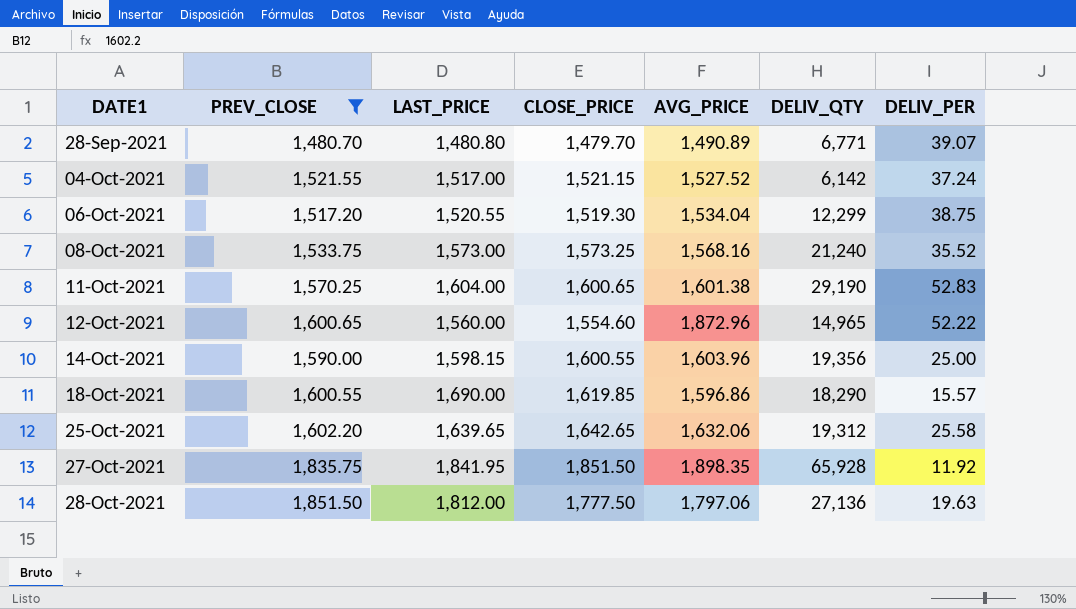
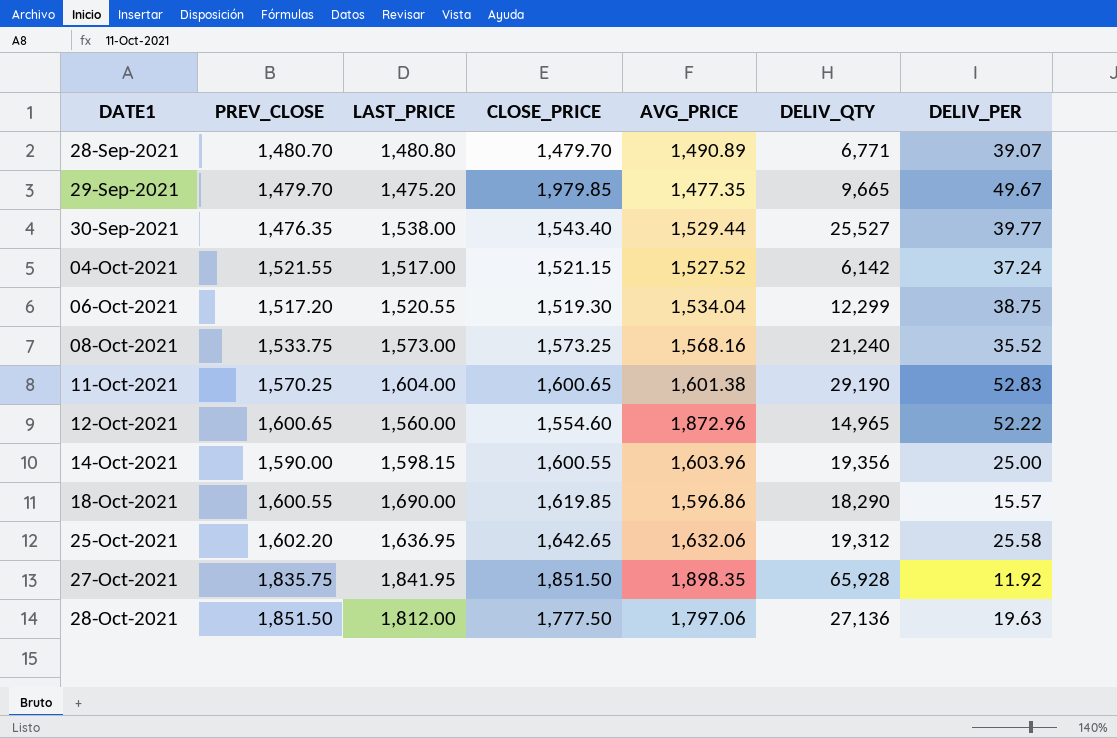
filter: PREV_CLOSE >= 1,480.70 -> none
25-Oct-2021 | LAST_PRICE: 1,639.65 -> 1,636.95

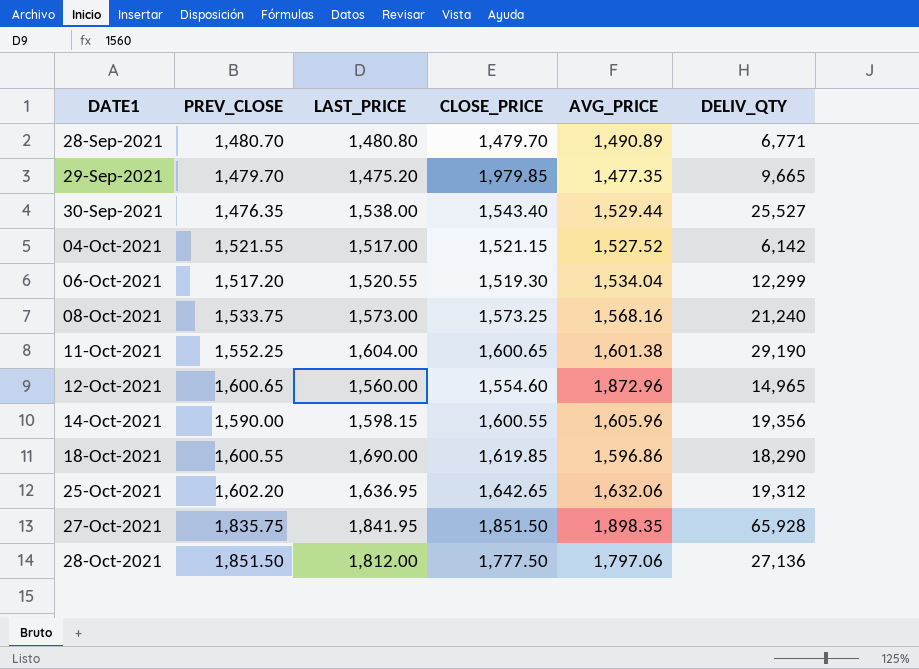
column DELIV_PER | position: 7 -> none
11-Oct-2021 | PREV_CLOSE: 1,570.25 -> 1,552.25
14-Oct-2021 | AVG_PRICE: 1,603.96 -> 1,605.96

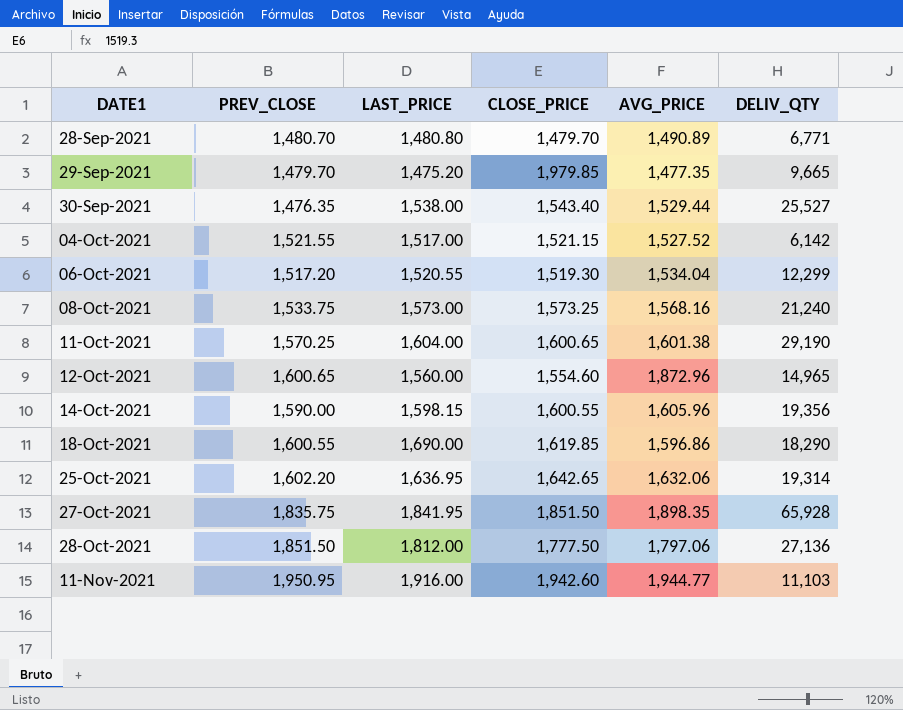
11-Oct-2021 | PREV_CLOSE: 1,552.25 -> 1,570.25
25-Oct-2021 | DELIV_QTY: 19,312 -> 19,314
row 11-Nov-2021: none -> 1,950.95 | 1,916.00 | 1,942.60 | 1,944.77 | 11,103

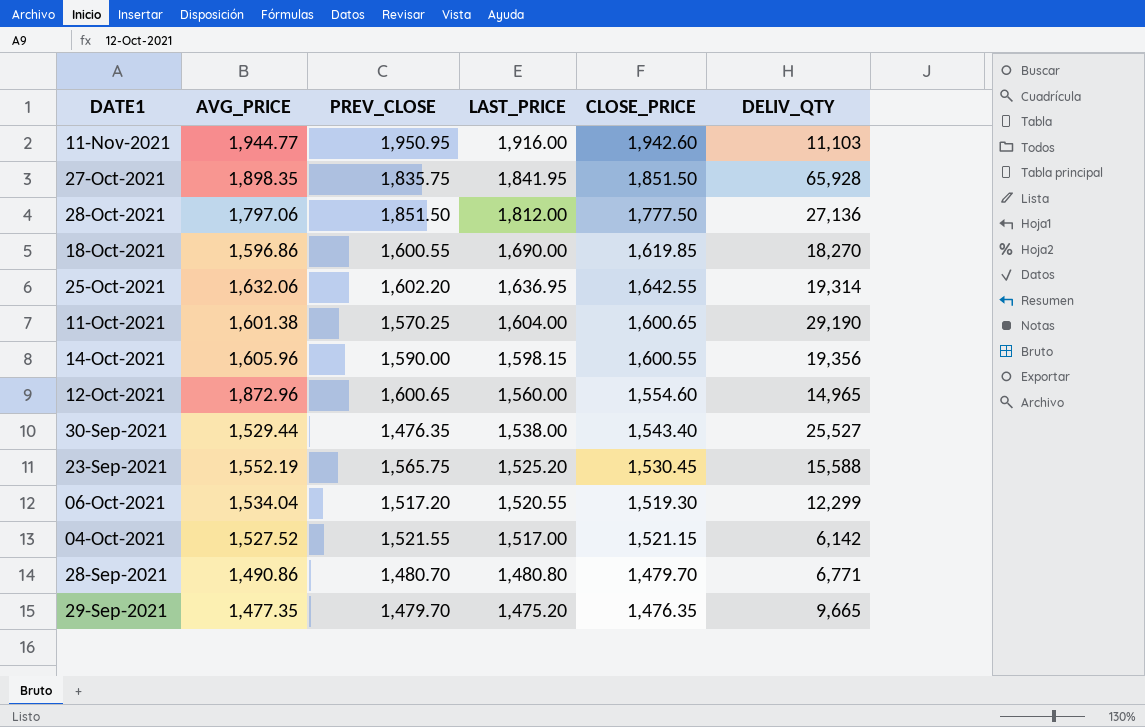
row order: DATE1 ascending -> LAST_PRICE descending
column AVG_PRICE | position: 5 -> 2
row 08-Oct-2021: 1,533.75 | 1,573.00 | 1,573.25 | 1,568.16 | 21,240 -> none
18-Oct-2021 | DELIV_QTY: 18,290 -> 18,270
25-Oct-2021 | CLOSE_PRICE: 1,642.65 -> 1,642.55
row 23-Sep-2021: none -> 1,552.19 | 1,565.75 | 1,525.20 | 1,530.45 | 15,588
28-Sep-2021 | AVG_PRICE: 1,490.89 -> 1,490.86
29-Sep-2021 | CLOSE_PRICE: 1,979.85 -> 1,476.35

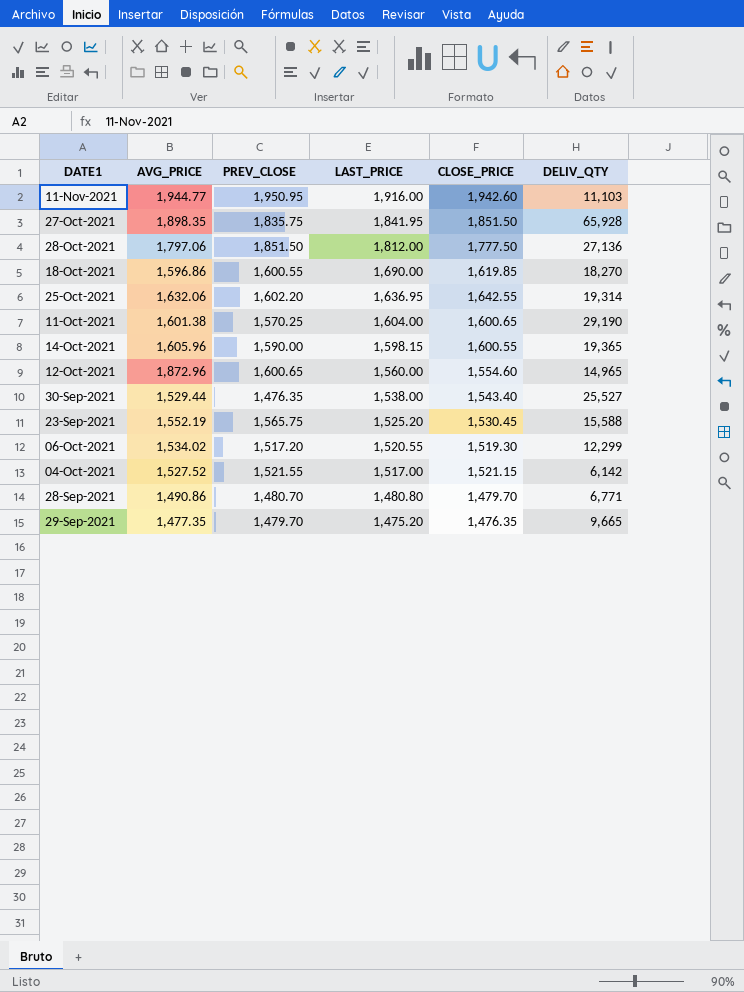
14-Oct-2021 | DELIV_QTY: 19,356 -> 19,365
06-Oct-2021 | AVG_PRICE: 1,534.04 -> 1,534.02

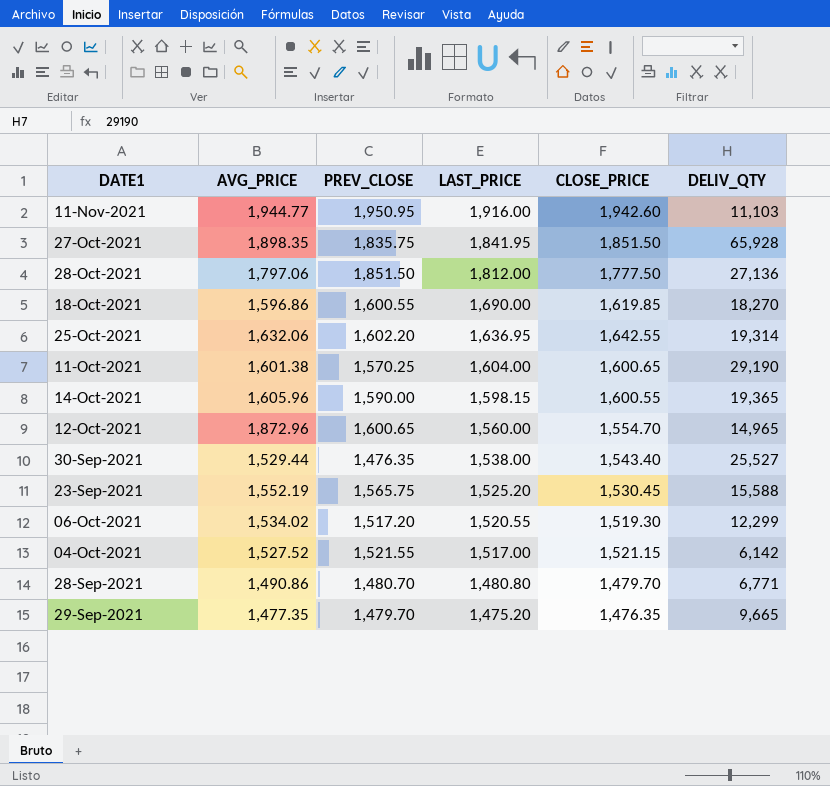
12-Oct-2021 | CLOSE_PRICE: 1,554.60 -> 1,554.70

